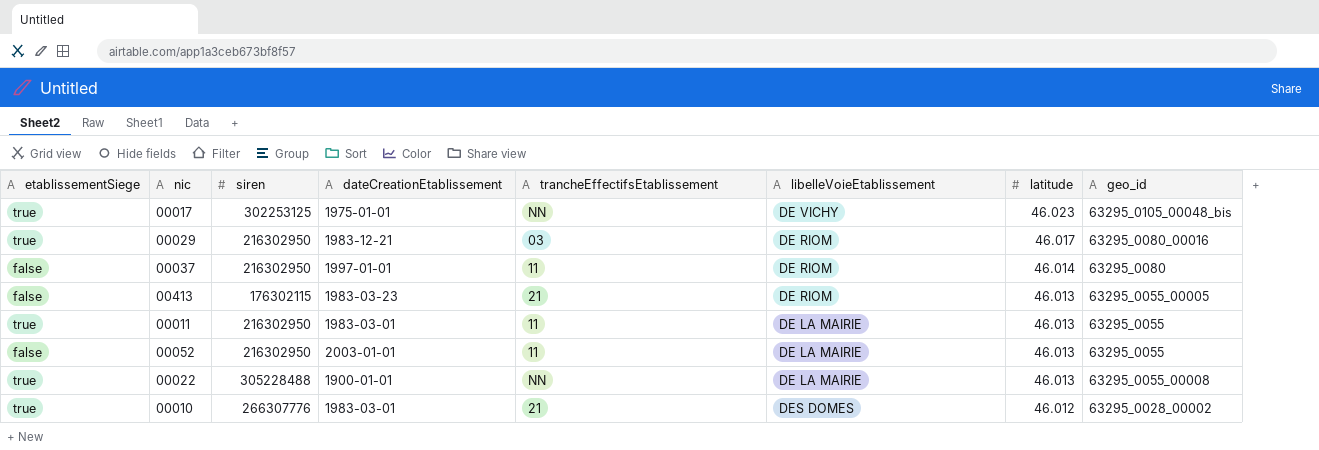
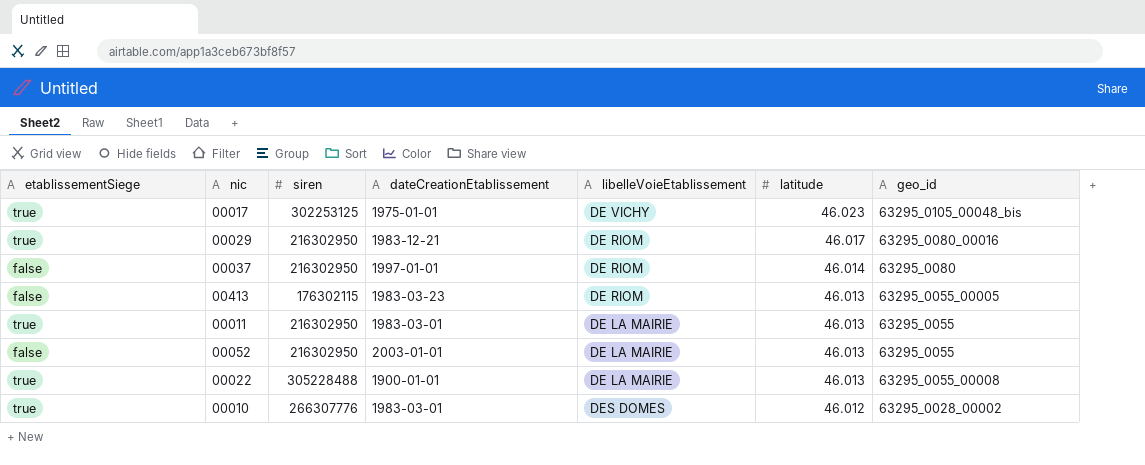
column trancheEffectifsEtablissement | position: 5 -> none

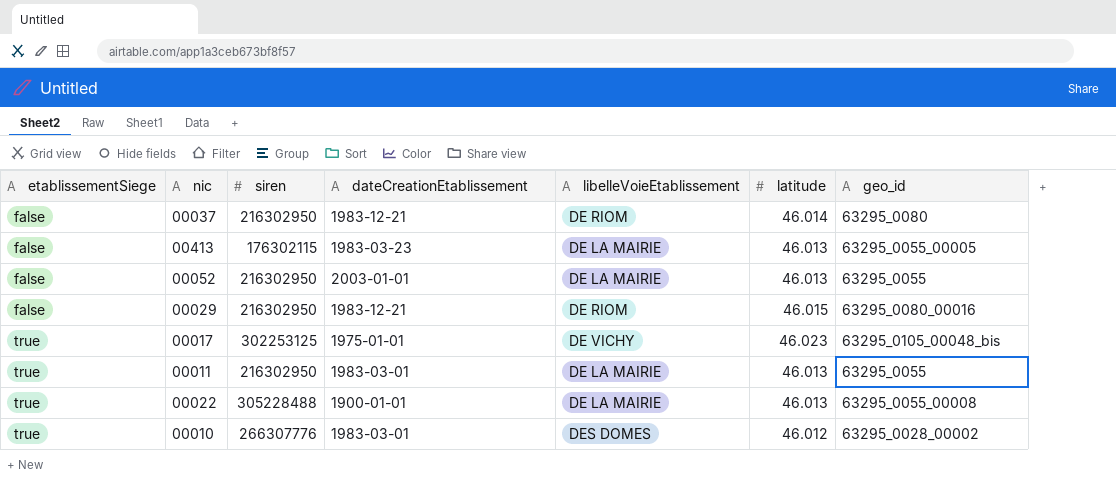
row order: latitude descending -> etablissementSiege ascending
00037 | dateCreationEtablissement: 1997-01-01 -> 1983-12-21
00413 | libelleVoieEtablissement: DE RIOM -> DE LA MAIRIE
00029 | etablissementSiege: true -> false
00029 | latitude: 46.017 -> 46.015

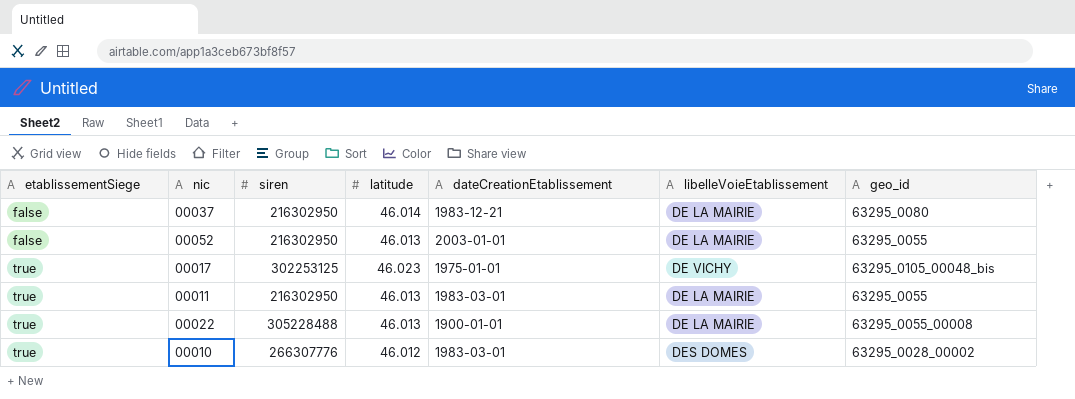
column latitude | position: 6 -> 4
row 00413: false | 176302115 | 1983-03-23 | DE LA MAIRIE | 46.013 | 63295_0055_00005 -> none
row 00029: false | 216302950 | 1983-12-21 | DE RIOM | 46.015 | 63295_0080_00016 -> none
00037 | libelleVoieEtablissement: DE RIOM -> DE LA MAIRIE

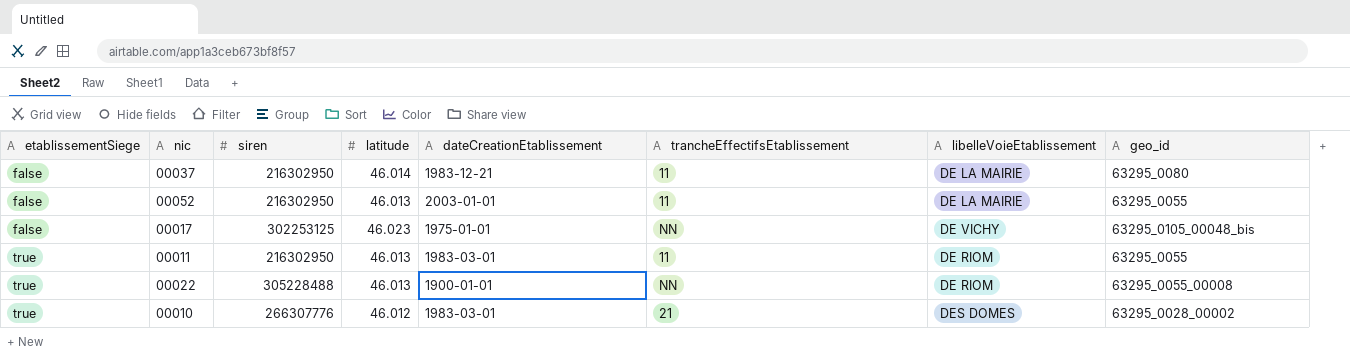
column trancheEffectifsEtablissement | position: none -> 6
00017 | etablissementSiege: true -> false
00011 | libelleVoieEtablissement: DE LA MAIRIE -> DE RIOM
00022 | libelleVoieEtablissement: DE LA MAIRIE -> DE RIOM

